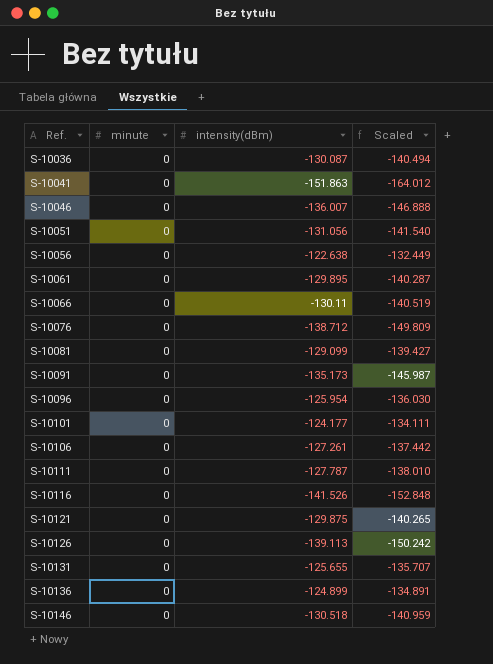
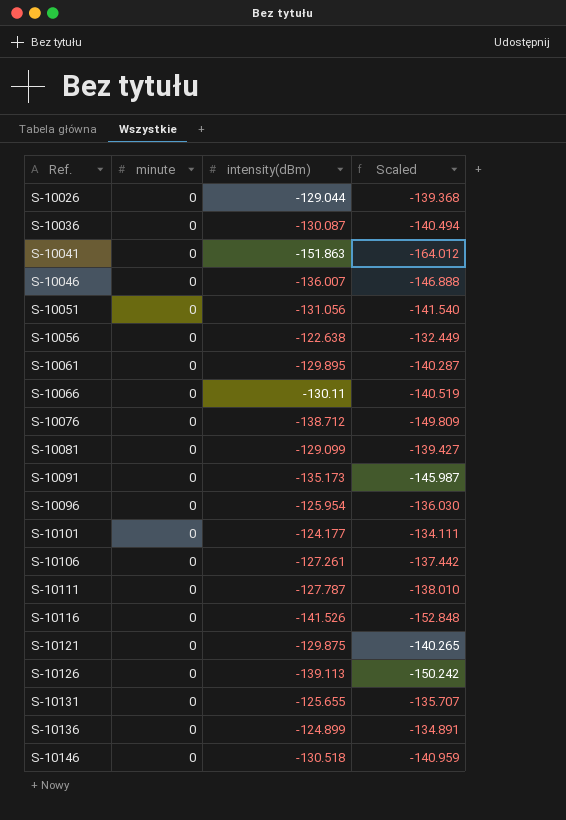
row S-10026: none -> 0 | -129.044 | -139.368

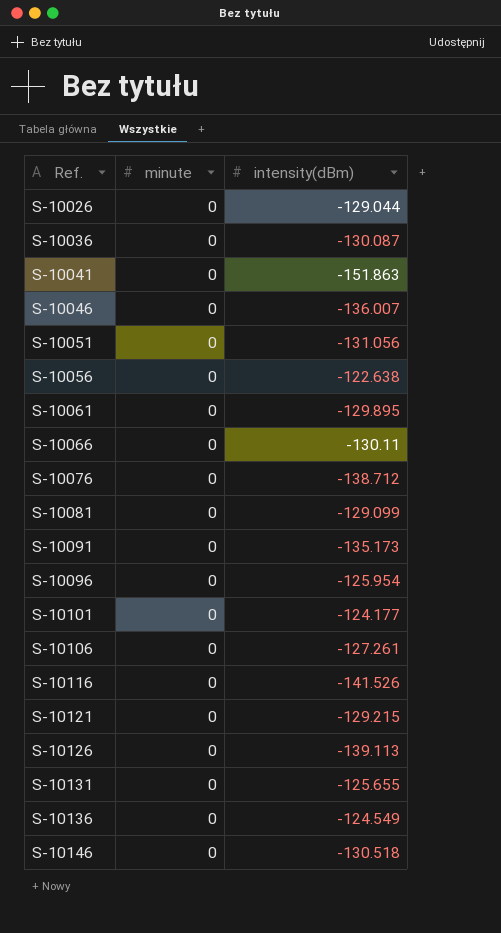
column Scaled | formula: [intensity(dBm)] * 1.08 -> none
row S-10111: 0 | -127.787 | -138.010 -> none
S-10121 | intensity(dBm): -129.875 -> -129.215
S-10136 | intensity(dBm): -124.899 -> -124.549

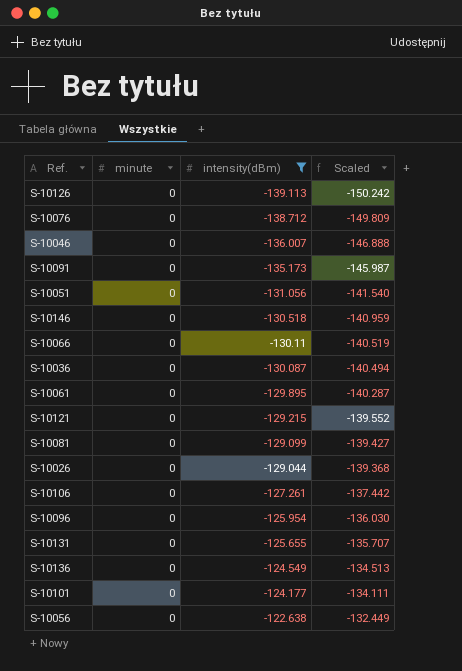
filter: none -> intensity(dBm) >= -139.113
row order: Ref. ascending -> intensity(dBm) ascending
column Scaled | formula: none -> [intensity(dBm)] * 1.08

